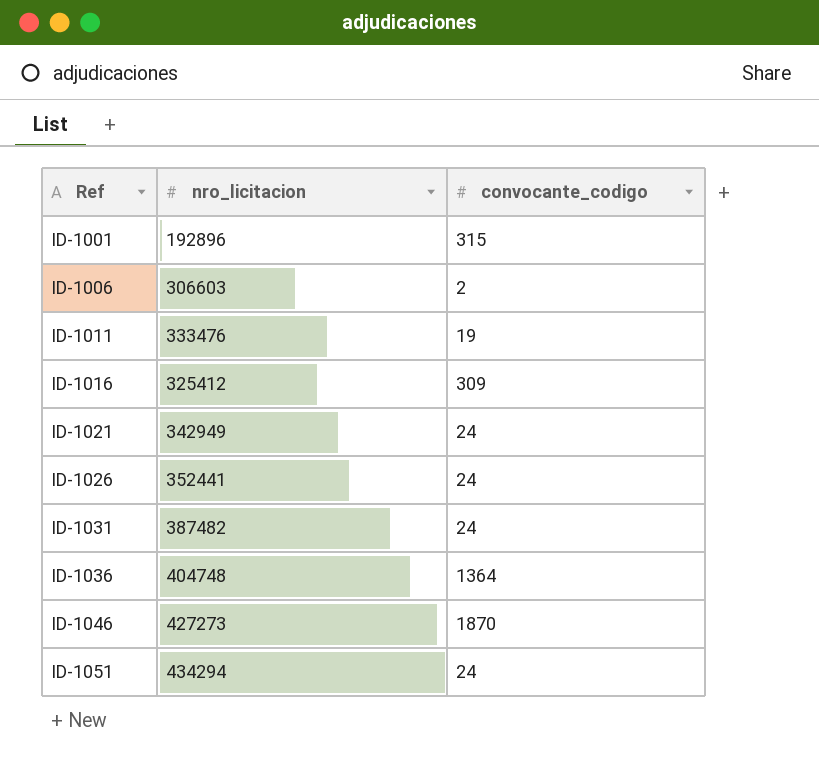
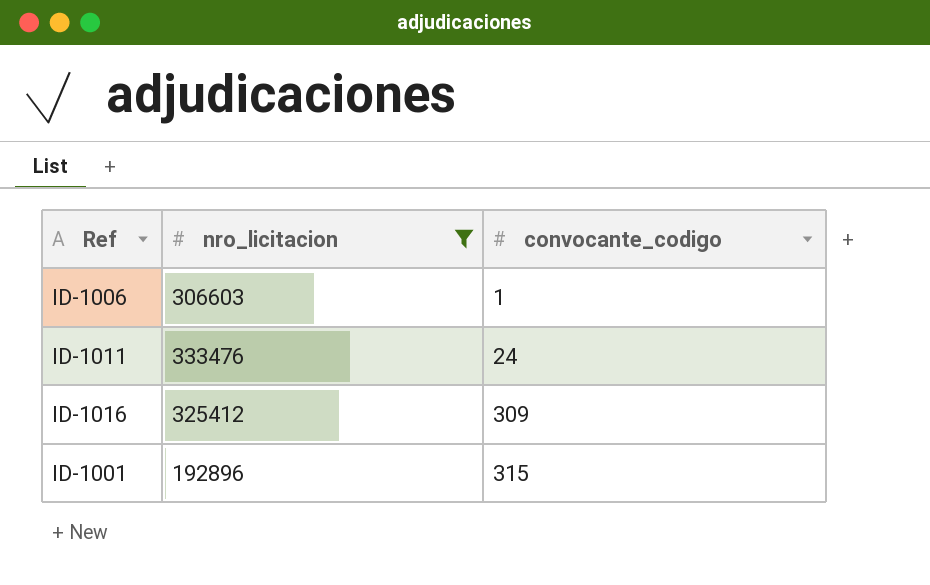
filter: none -> nro_licitacion <= 333476
row order: Ref ascending -> convocante_codigo ascending
ID-1006 | convocante_codigo: 2 -> 1
ID-1011 | convocante_codigo: 19 -> 24

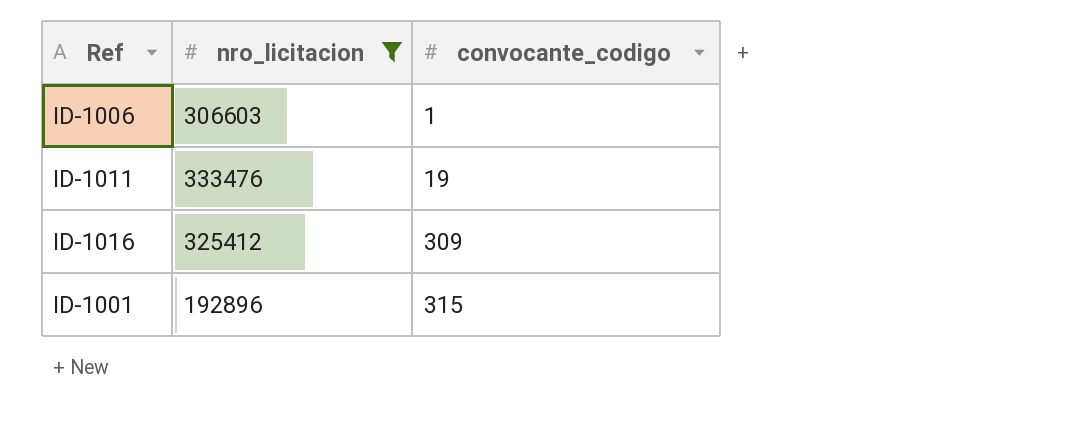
ID-1011 | convocante_codigo: 24 -> 19

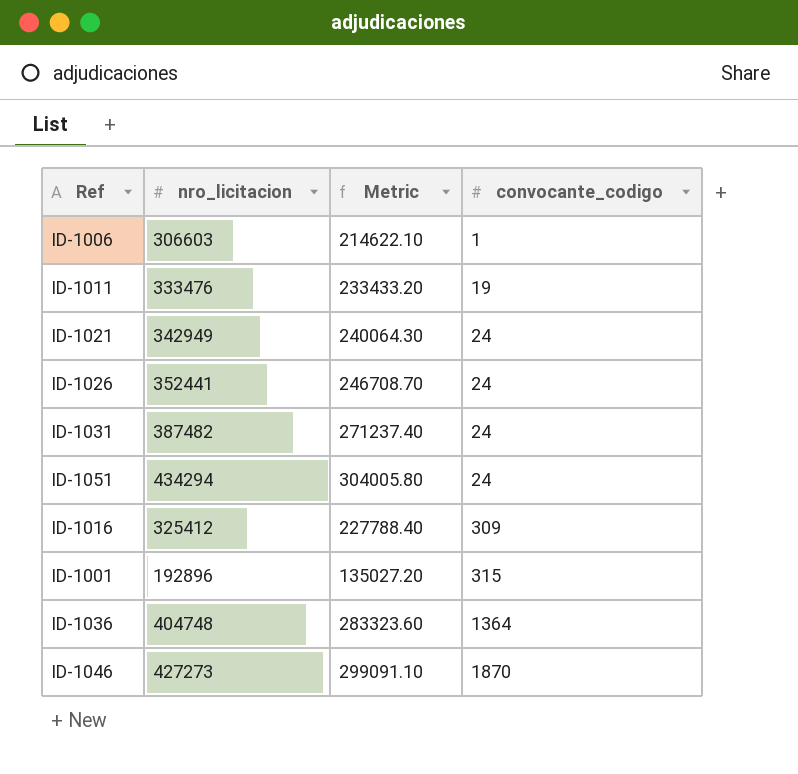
filter: nro_licitacion <= 333476 -> none
column Metric | formula: none -> [nro_licitacion] * 0.7

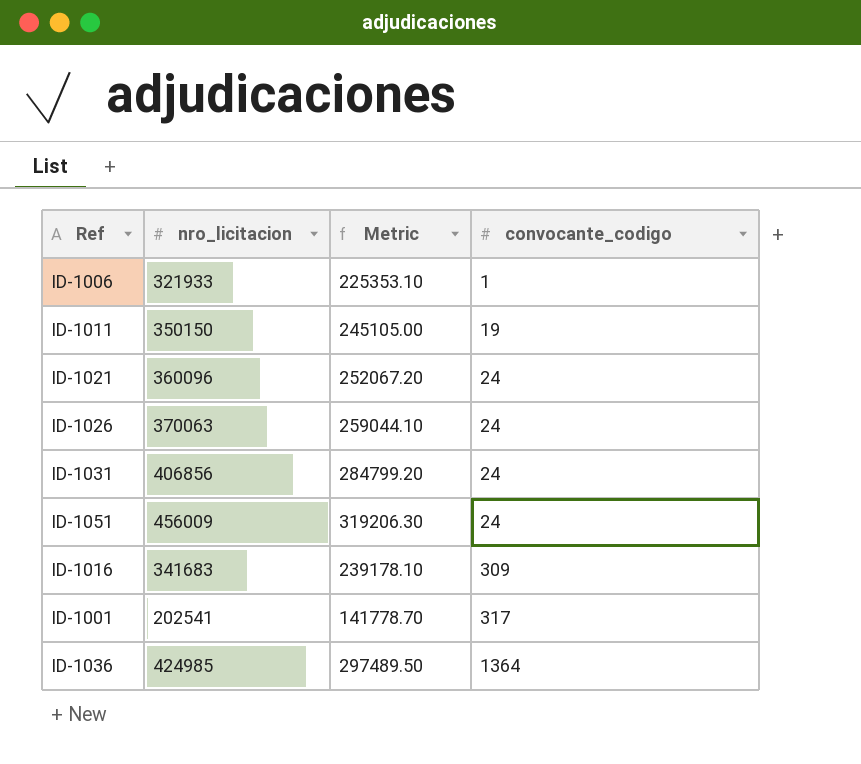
row ID-1046: 427273 | 299091.10 | 1870 -> none
ID-1006 | nro_licitacion: 306603 -> 321933
ID-1006 | Metric: 214622.10 -> 225353.10
ID-1011 | nro_licitacion: 333476 -> 350150
ID-1011 | Metric: 233433.20 -> 245105.00
ID-1021 | nro_licitacion: 342949 -> 360096
ID-1021 | Metric: 240064.30 -> 252067.20
ID-1026 | nro_licitacion: 352441 -> 370063
ID-1026 | Metric: 246708.70 -> 259044.10
ID-1031 | nro_licitacion: 387482 -> 406856
ID-1031 | Metric: 271237.40 -> 284799.20
ID-1051 | nro_licitacion: 434294 -> 456009
ID-1051 | Metric: 304005.80 -> 319206.30
ID-1016 | nro_licitacion: 325412 -> 341683
ID-1016 | Metric: 227788.40 -> 239178.10
ID-1001 | nro_licitacion: 192896 -> 202541
ID-1001 | Metric: 135027.20 -> 141778.70
ID-1001 | convocante_codigo: 315 -> 317
ID-1036 | nro_licitacion: 404748 -> 424985
ID-1036 | Metric: 283323.60 -> 297489.50

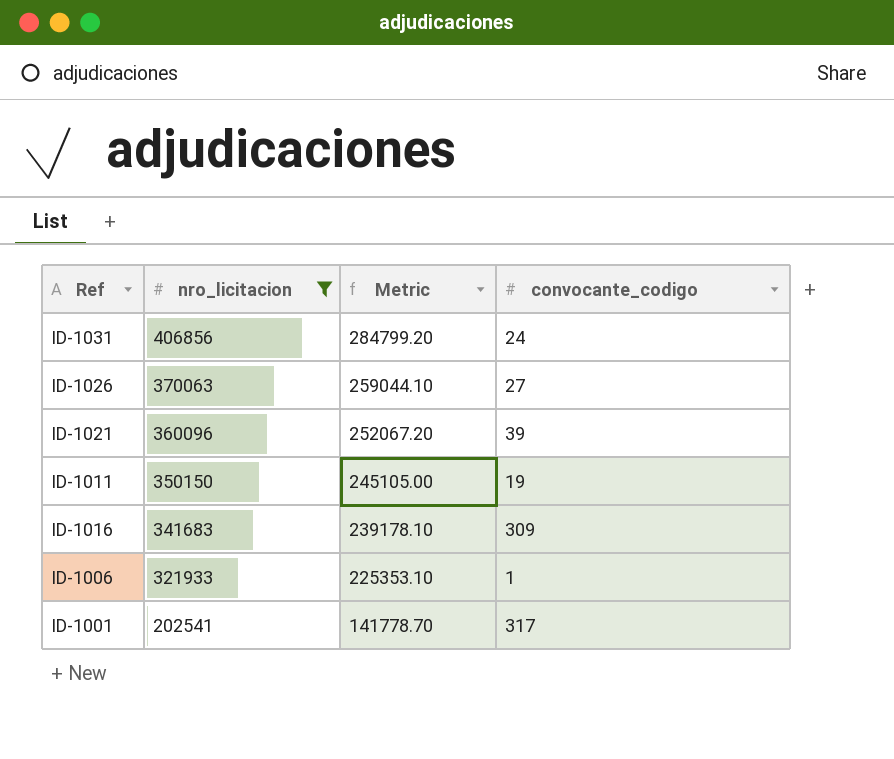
filter: none -> nro_licitacion <= 406856
row order: convocante_codigo ascending -> nro_licitacion descending
ID-1026 | convocante_codigo: 24 -> 27
ID-1021 | convocante_codigo: 24 -> 39

